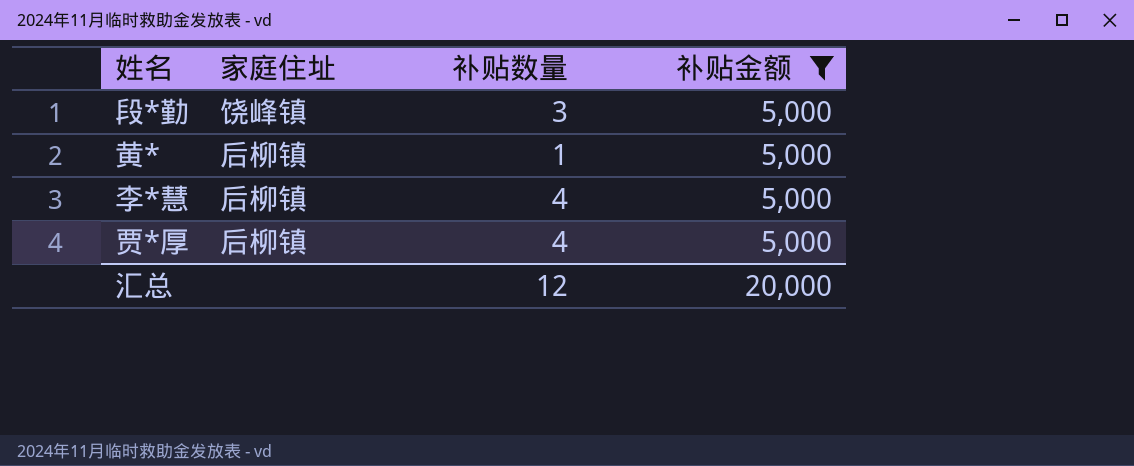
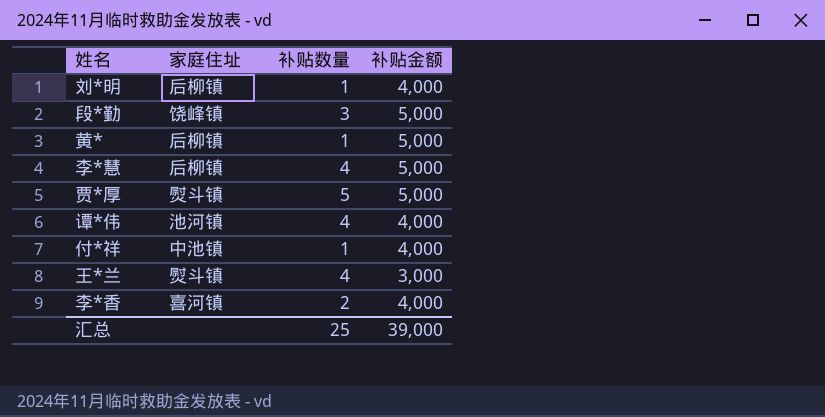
filter: 补贴金额 = 5,000 -> none
贾*厚 | 家庭住址: 后柳镇 -> 熨斗镇
贾*厚 | 补贴数量: 4 -> 5
汇总 | 补贴数量: 12 -> 25
汇总 | 补贴金额: 20,000 -> 39,000

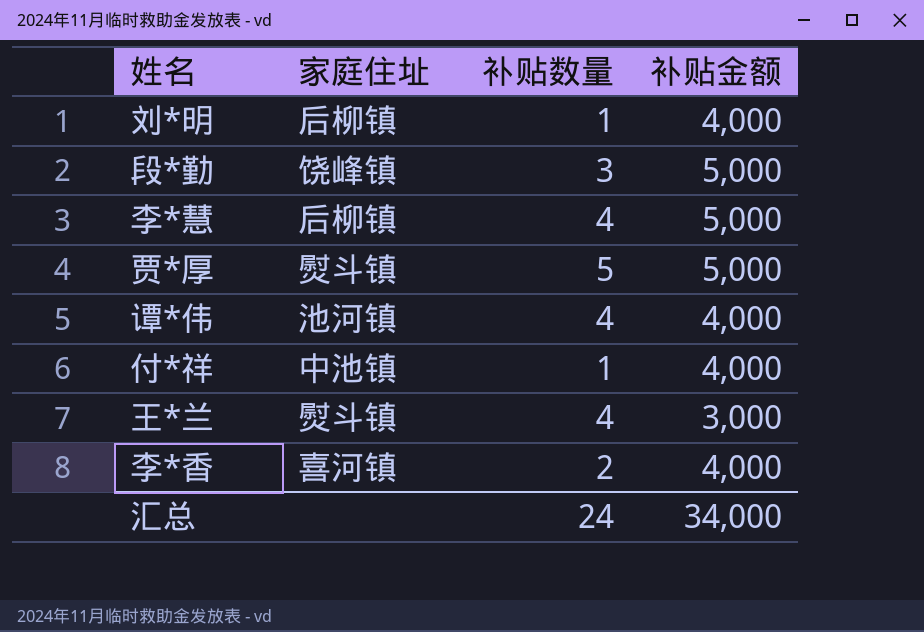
row 黄*: 后柳镇 | 1 | 5,000 -> none
汇总 | 补贴数量: 25 -> 24
汇总 | 补贴金额: 39,000 -> 34,000

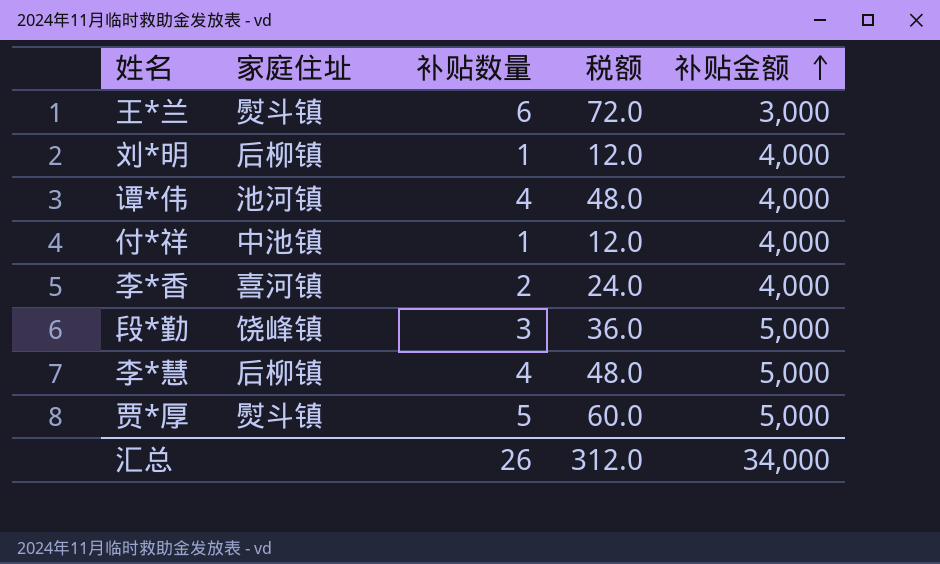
row order: none -> 补贴金额 ascending
column 税额 | formula: none -> [补贴数量] * 12
王*兰 | 补贴数量: 4 -> 6
汇总 | 补贴数量: 24 -> 26

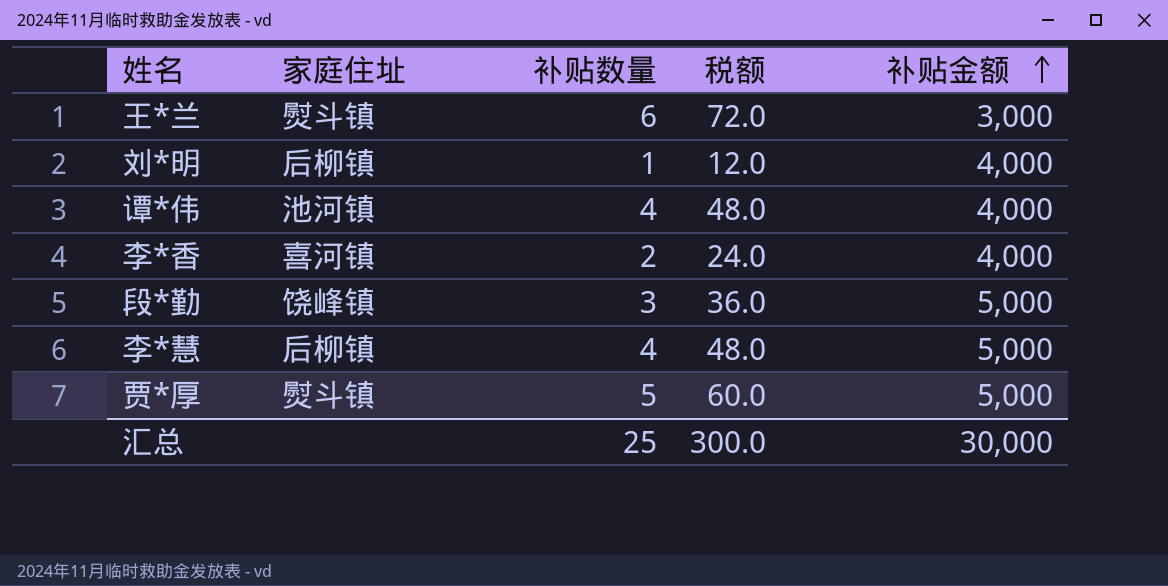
row 付*祥: 中池镇 | 1 | 12.0 | 4,000 -> none
汇总 | 补贴数量: 26 -> 25
汇总 | 税额: 312.0 -> 300.0
汇总 | 补贴金额: 34,000 -> 30,000

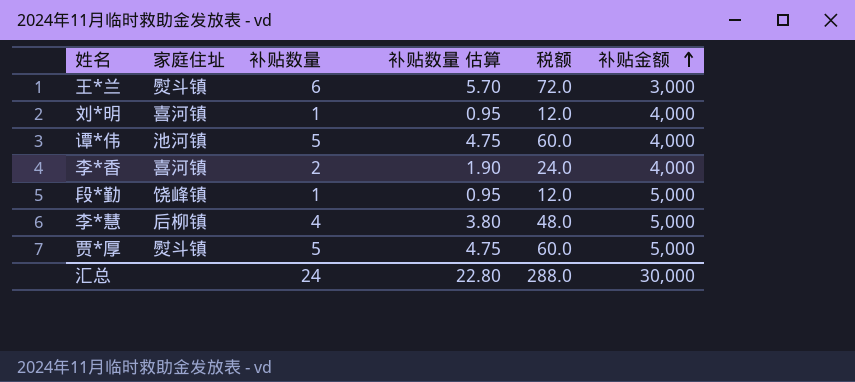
column 补贴数量 估算 | formula: none -> [补贴数量] * 0.95
刘*明 | 家庭住址: 后柳镇 -> 喜河镇
谭*伟 | 补贴数量: 4 -> 5
谭*伟 | 税额: 48.0 -> 60.0
段*勤 | 补贴数量: 3 -> 1
段*勤 | 税额: 36.0 -> 12.0
汇总 | 补贴数量: 25 -> 24
汇总 | 税额: 300.0 -> 288.0

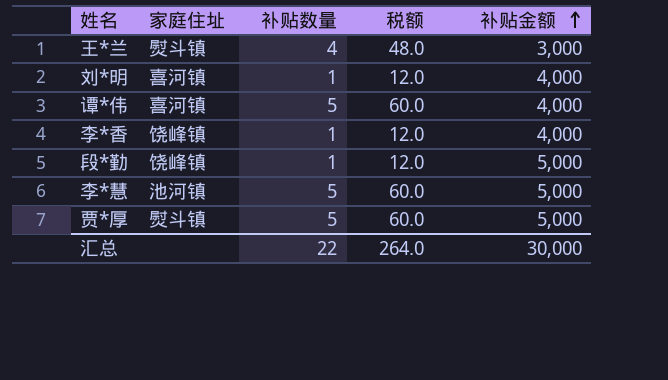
column 补贴数量 估算 | formula: [补贴数量] * 0.95 -> none
王*兰 | 补贴数量: 6 -> 4
王*兰 | 税额: 72.0 -> 48.0
谭*伟 | 家庭住址: 池河镇 -> 喜河镇
李*香 | 家庭住址: 喜河镇 -> 饶峰镇
李*香 | 补贴数量: 2 -> 1
李*香 | 税额: 24.0 -> 12.0
李*慧 | 家庭住址: 后柳镇 -> 池河镇
李*慧 | 补贴数量: 4 -> 5
李*慧 | 税额: 48.0 -> 60.0
汇总 | 补贴数量: 24 -> 22
汇总 | 税额: 288.0 -> 264.0

